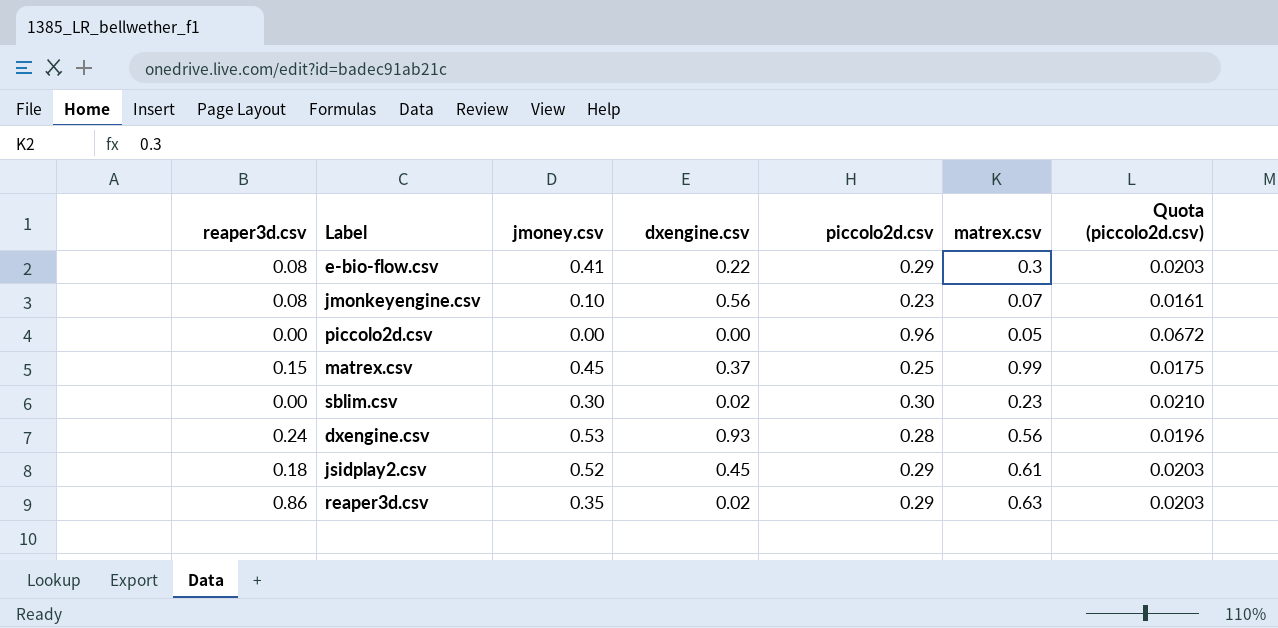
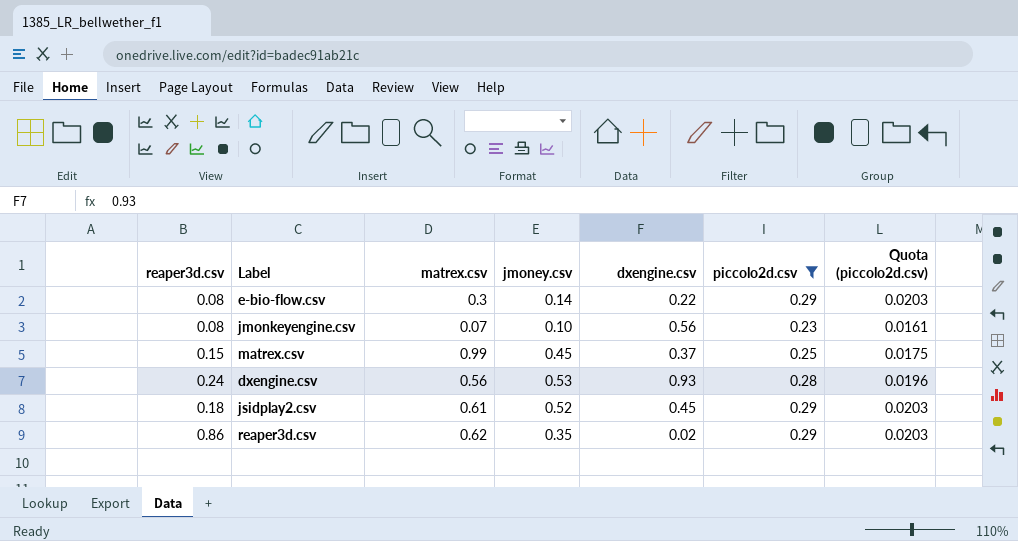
filter: none -> piccolo2d.csv <= 0.29
column matrex.csv | position: 6 -> 3
e-bio-flow.csv | jmoney.csv: 0.41 -> 0.14
reaper3d.csv | matrex.csv: 0.63 -> 0.62

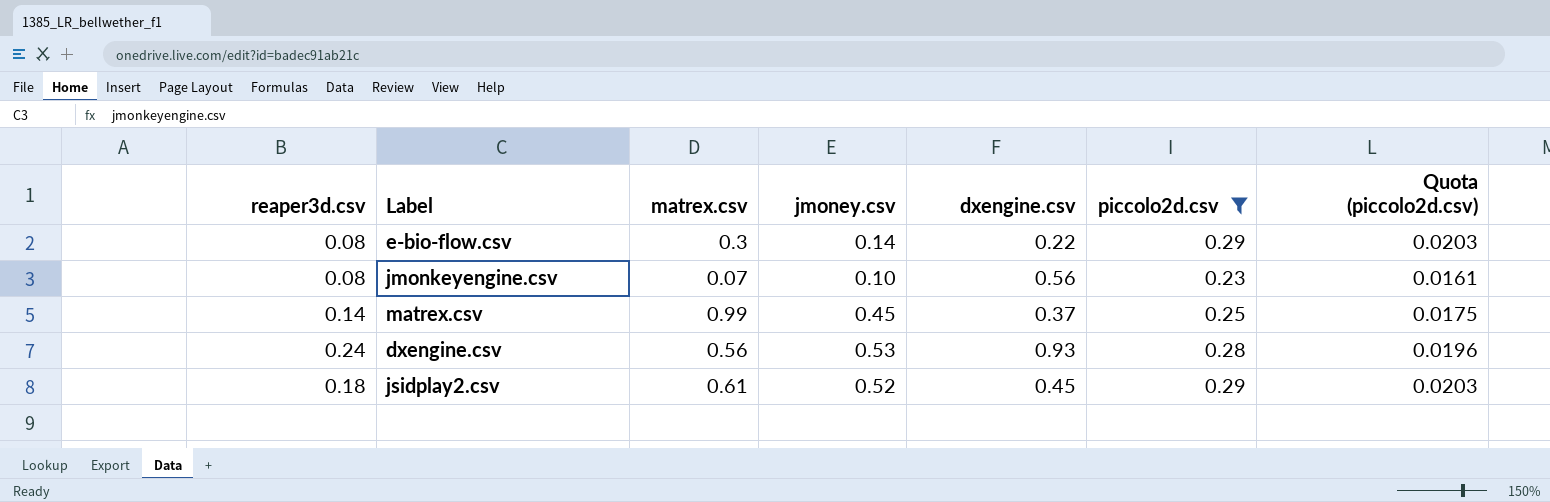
row reaper3d.csv: 0.86 | 0.62 | 0.35 | 0.02 | 0.29 | 0.0203 -> none
matrex.csv | reaper3d.csv: 0.15 -> 0.14

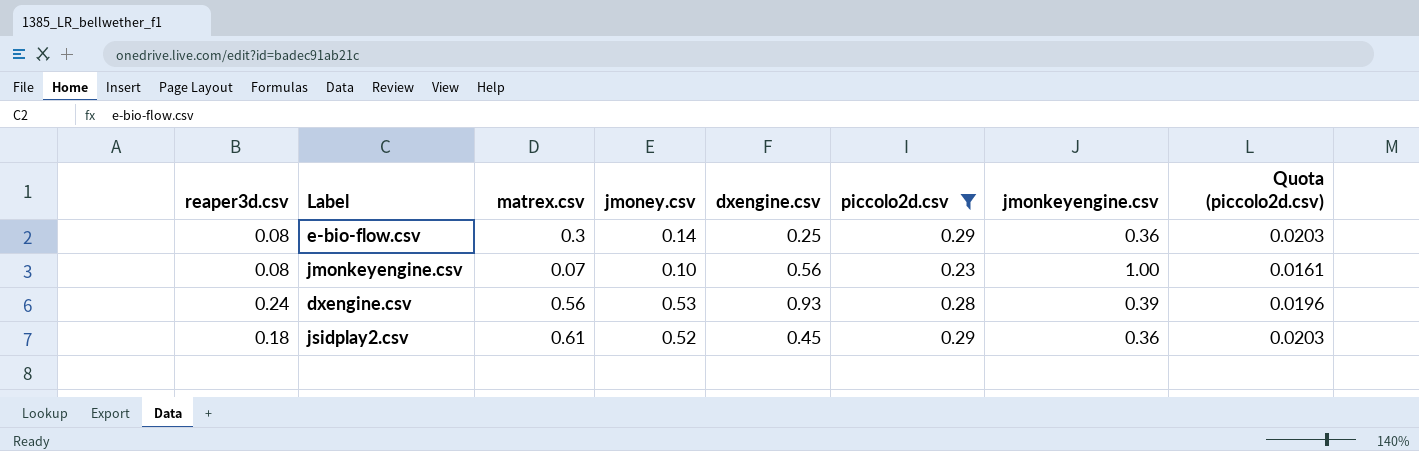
column jmonkeyengine.csv | position: none -> 7
row matrex.csv: 0.14 | 0.99 | 0.45 | 0.37 | 0.25 | 0.0175 -> none
e-bio-flow.csv | dxengine.csv: 0.22 -> 0.25

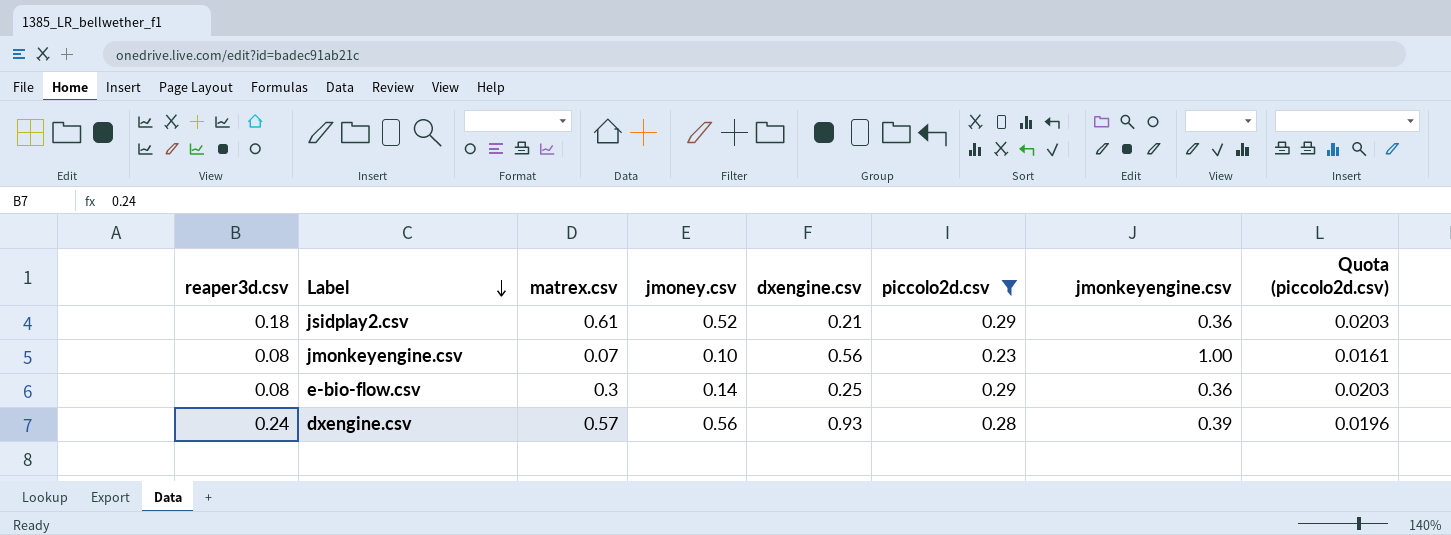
row order: none -> Label descending
jsidplay2.csv | dxengine.csv: 0.45 -> 0.21
dxengine.csv | matrex.csv: 0.56 -> 0.57
dxengine.csv | jmoney.csv: 0.53 -> 0.56

